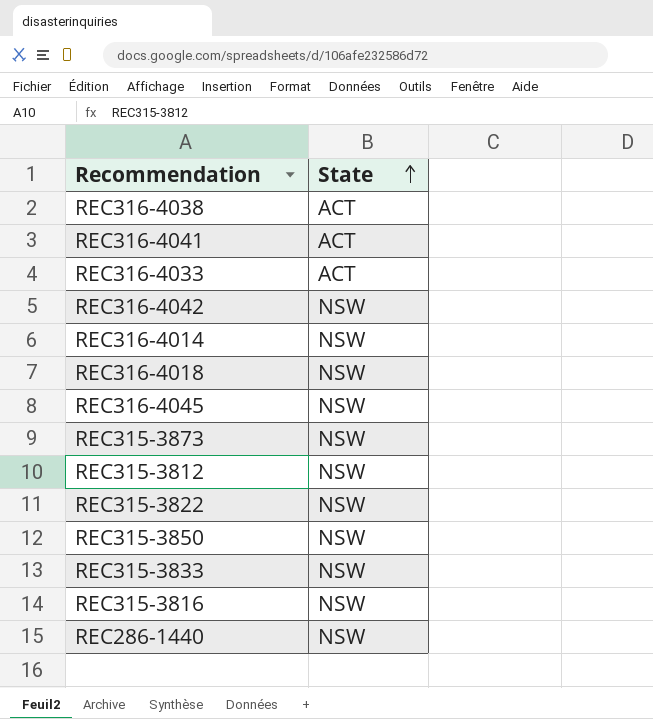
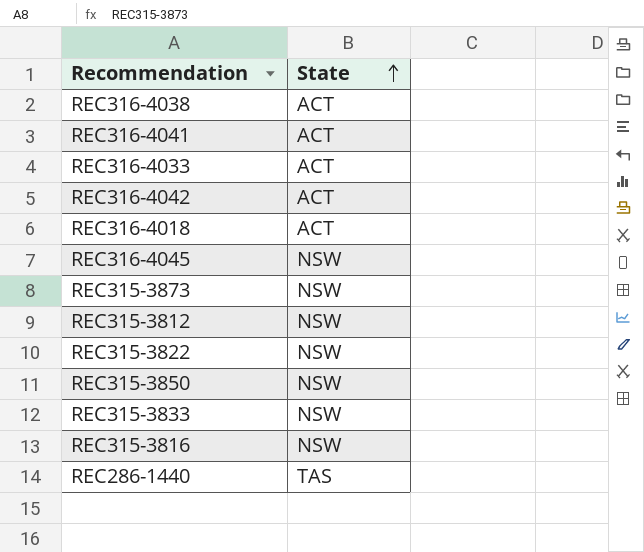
row REC316-4014: NSW -> none
REC316-4042 | State: NSW -> ACT
REC316-4018 | State: NSW -> ACT
REC286-1440 | State: NSW -> TAS

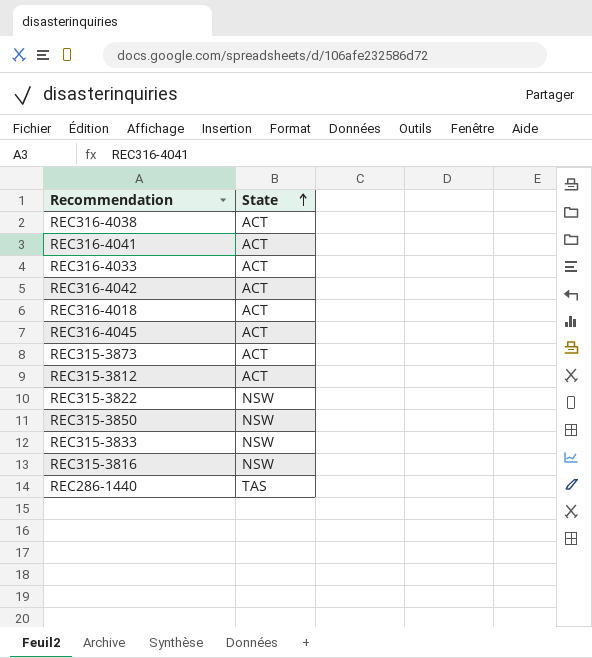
REC316-4045 | State: NSW -> ACT
REC315-3873 | State: NSW -> ACT
REC315-3812 | State: NSW -> ACT

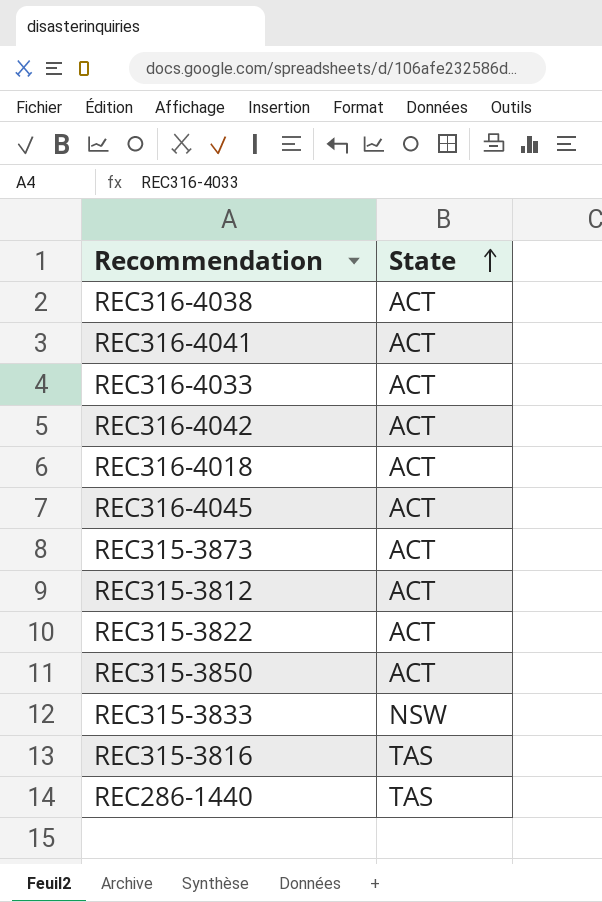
REC315-3822 | State: NSW -> ACT
REC315-3850 | State: NSW -> ACT
REC315-3816 | State: NSW -> TAS

